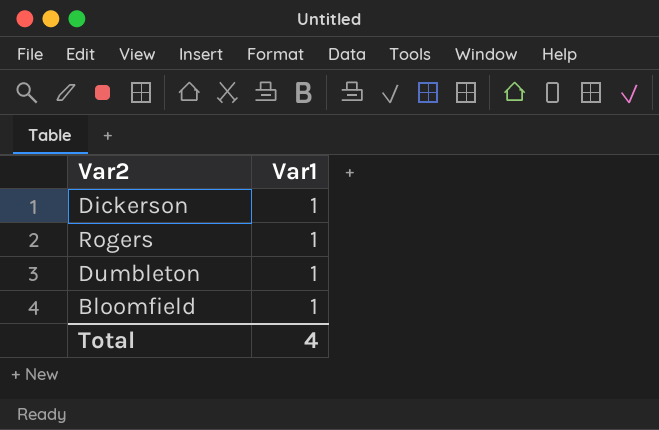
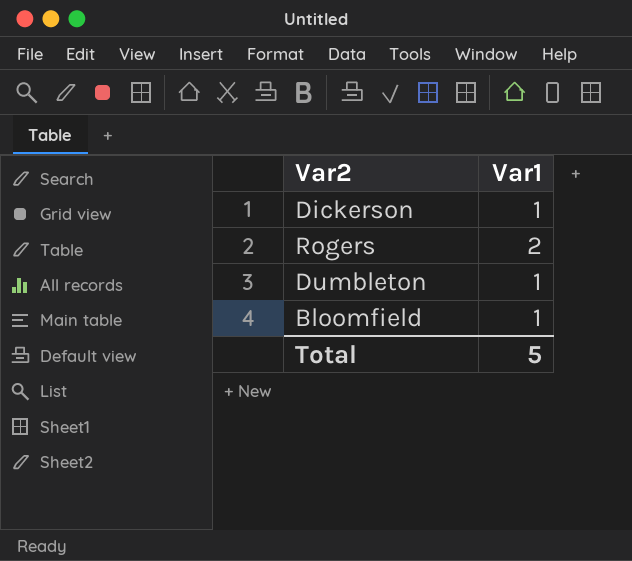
Rogers | Var1: 1 -> 2
Total | Var1: 4 -> 5

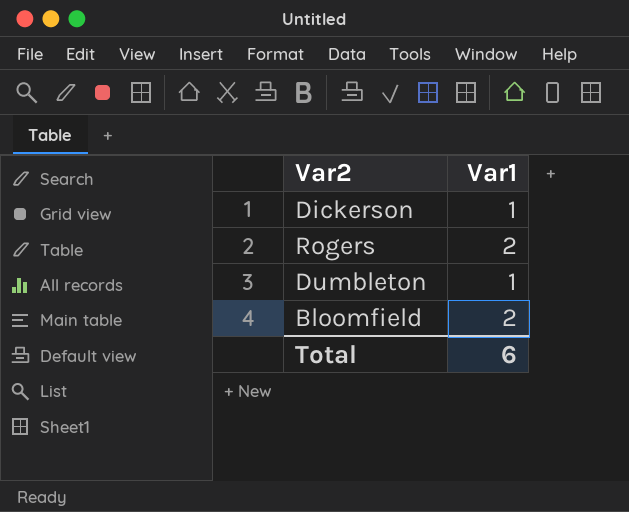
Bloomfield | Var1: 1 -> 2
Total | Var1: 5 -> 6

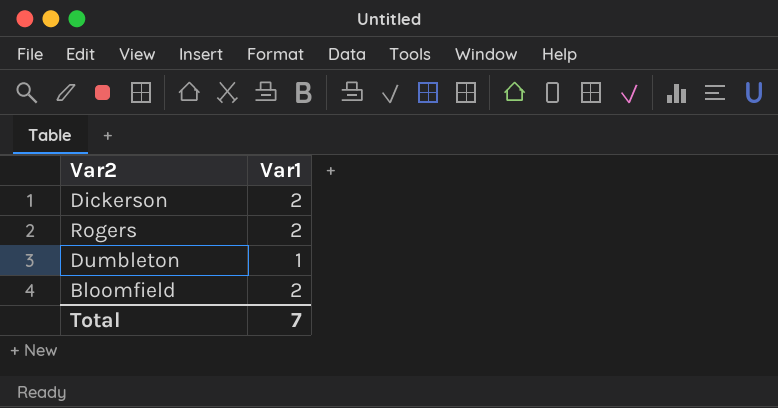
Dickerson | Var1: 1 -> 2
Total | Var1: 6 -> 7

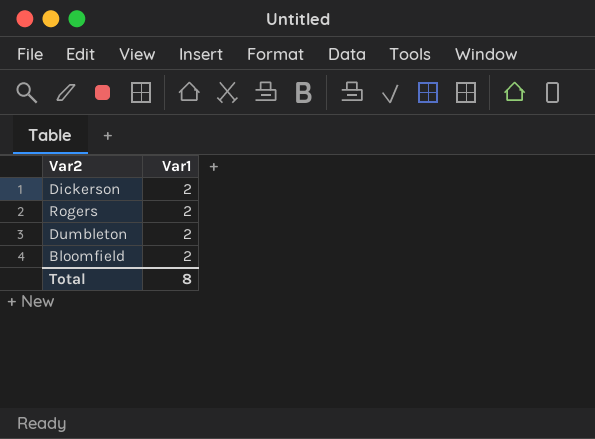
Dumbleton | Var1: 1 -> 2
Total | Var1: 7 -> 8

